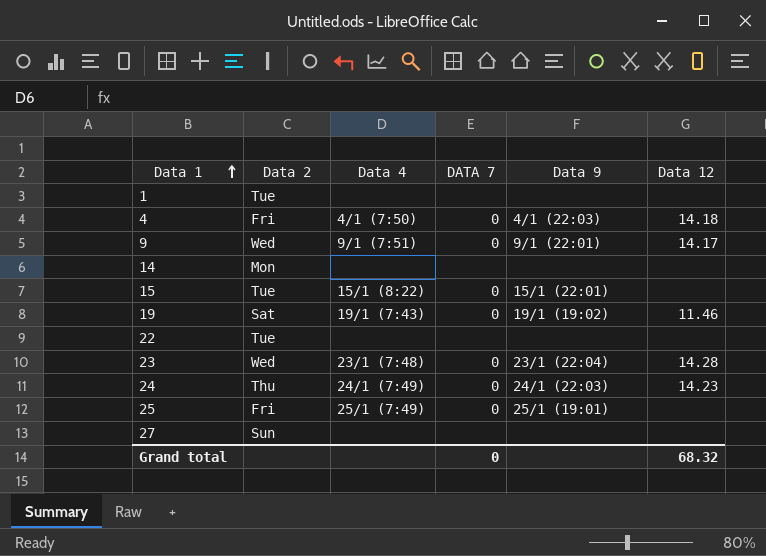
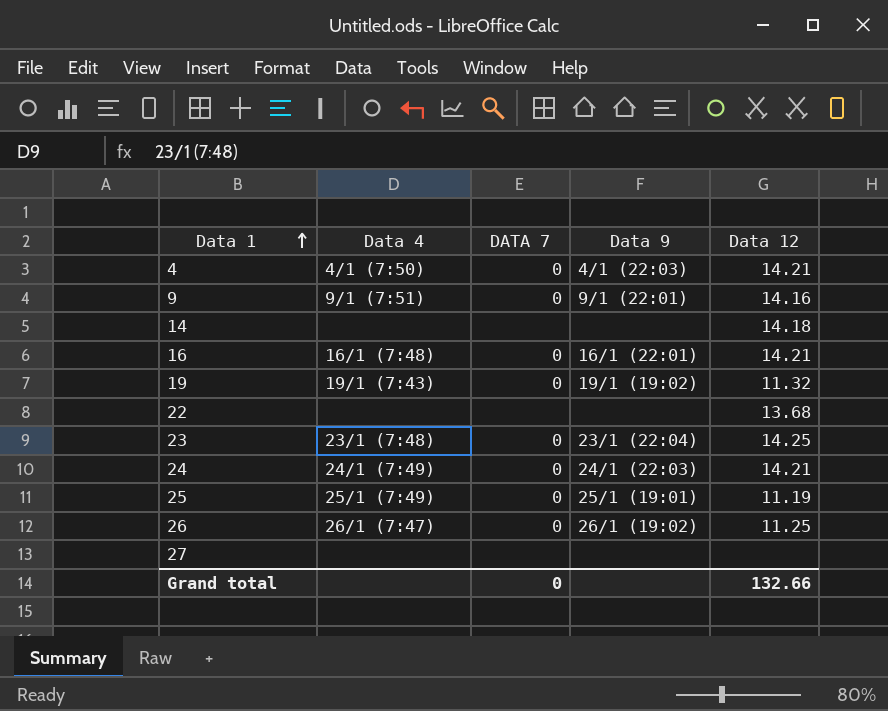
column Data 2 | position: 2 -> none
row 1: Tue | none | none | none | none -> none
row 15: Tue | 15/1 (8:22) | 0 | 15/1 (22:01) | none -> none
4 | Data 12: 14.18 -> 14.21
9 | Data 12: 14.17 -> 14.16
14 | Data 12: none -> 14.18
row 16: none -> 16/1 (7:48) | 0 | 16/1 (22:01) | 14.21
19 | Data 12: 11.46 -> 11.32
22 | Data 12: none -> 13.68
23 | Data 12: 14.28 -> 14.25
24 | Data 12: 14.23 -> 14.21
25 | Data 12: none -> 11.19
row 26: none -> 26/1 (7:47) | 0 | 26/1 (19:02) | 11.25
Grand total | Data 12: 68.32 -> 132.66

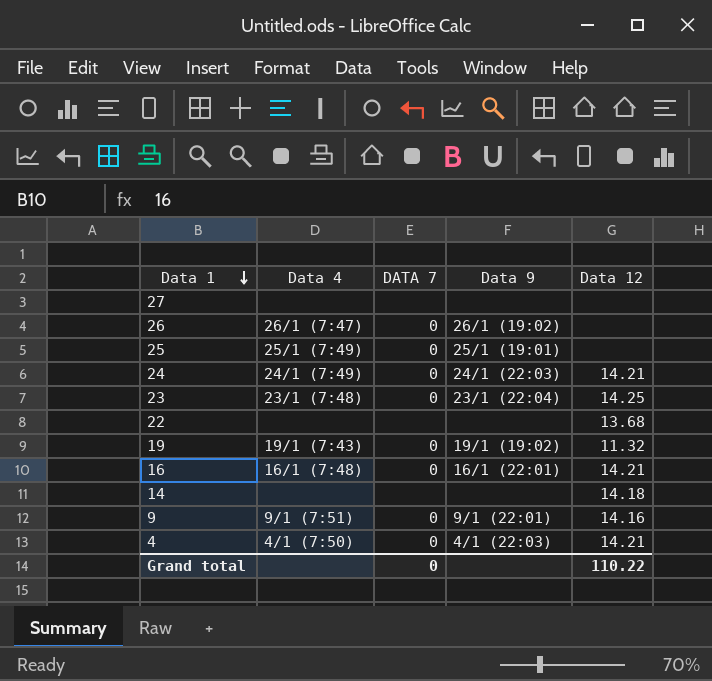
row order: Data 1 ascending -> Data 1 descending
26 | Data 12: 11.25 -> none
25 | Data 12: 11.19 -> none
Grand total | Data 12: 132.66 -> 110.22

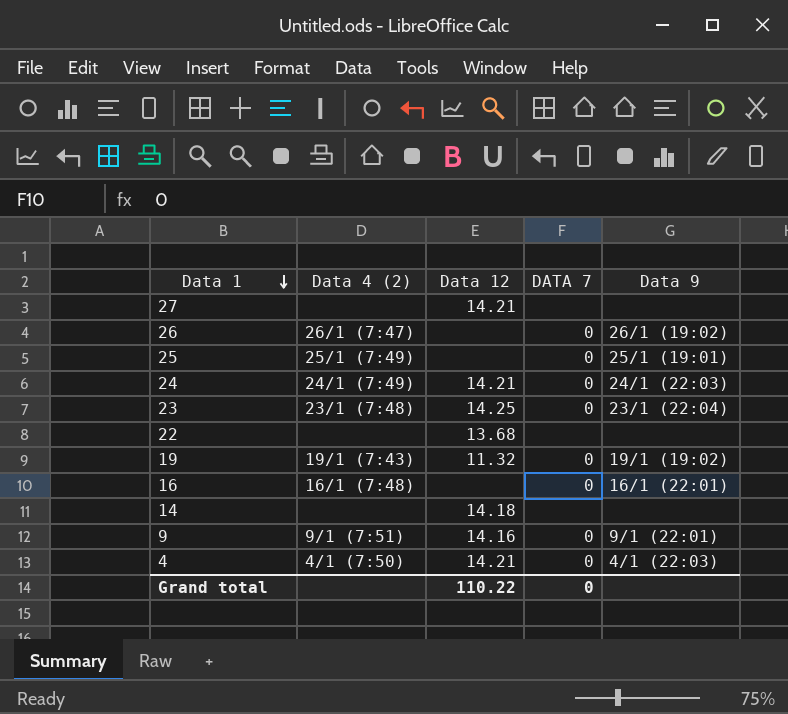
column name: Data 4 -> Data 4 (2)
column Data 12 | position: 5 -> 3
27 | Data 12: none -> 14.21
16 | Data 12: 14.21 -> none

